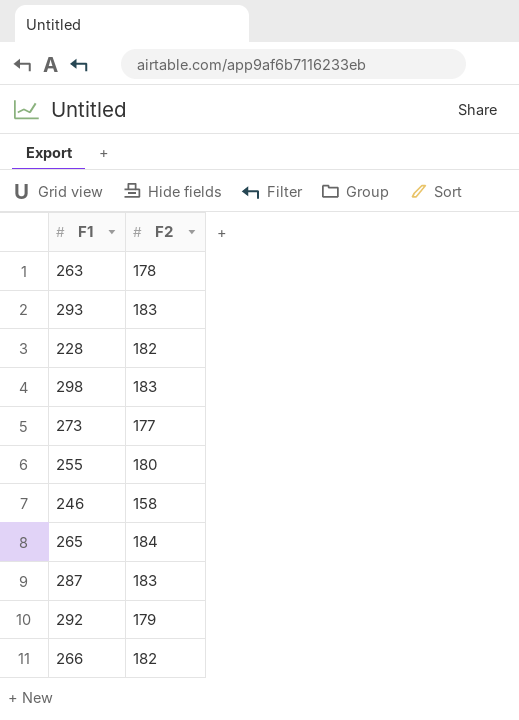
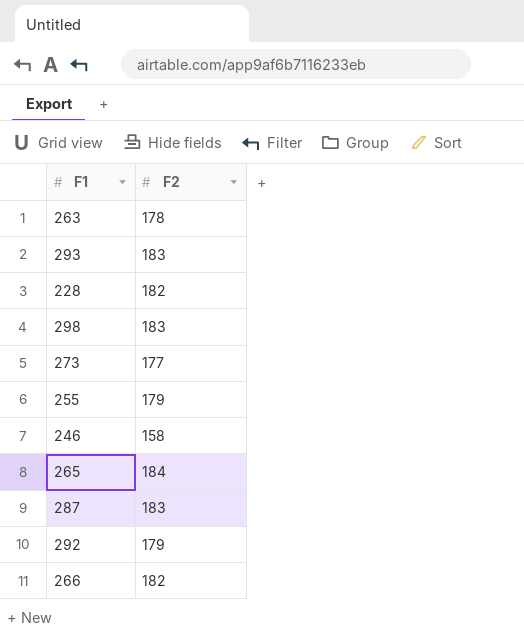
255 | F2: 180 -> 179

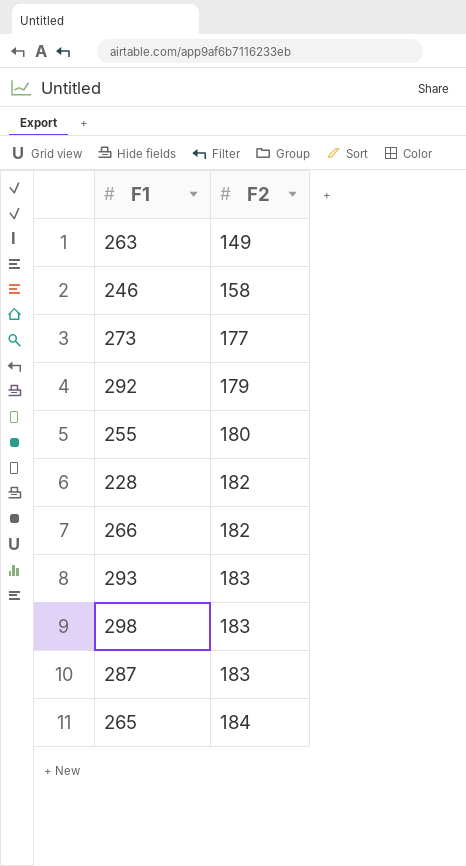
row order: none -> F2 ascending
263 | F2: 178 -> 149
255 | F2: 179 -> 180

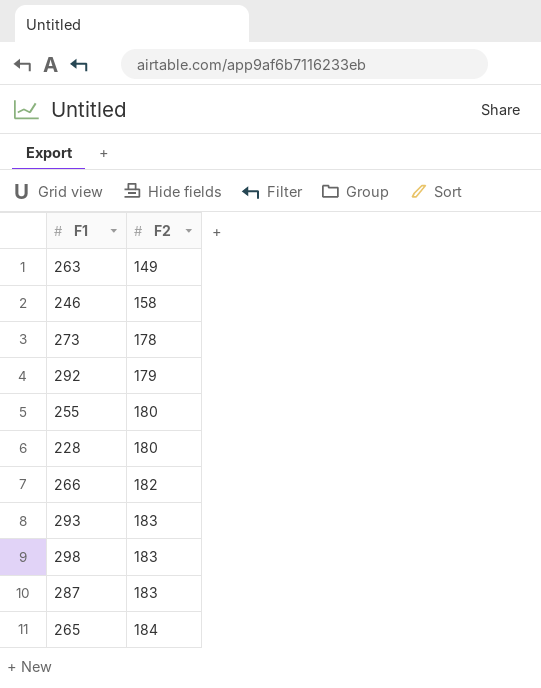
273 | F2: 177 -> 178
228 | F2: 182 -> 180

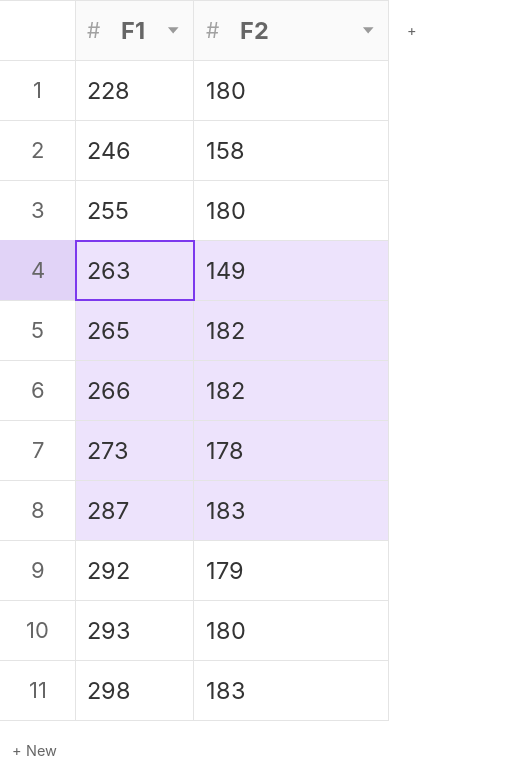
row order: F2 ascending -> F1 ascending
265 | F2: 184 -> 182
293 | F2: 183 -> 180

